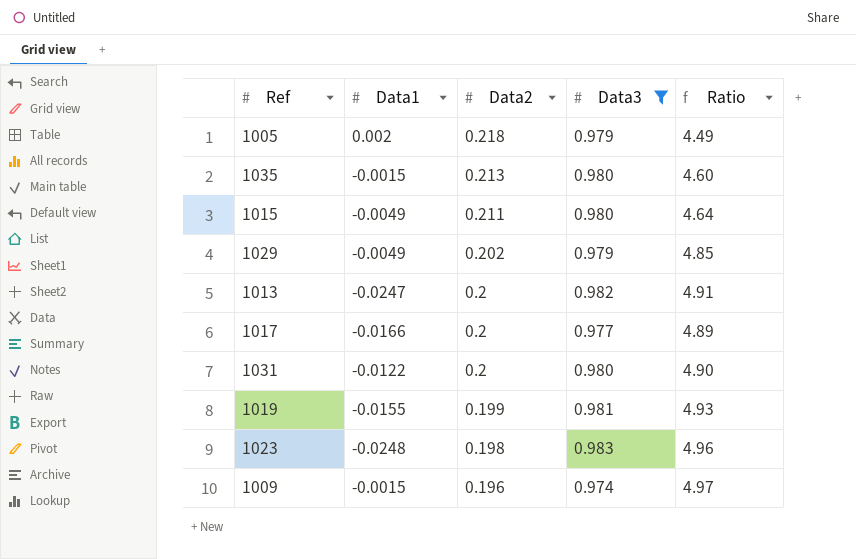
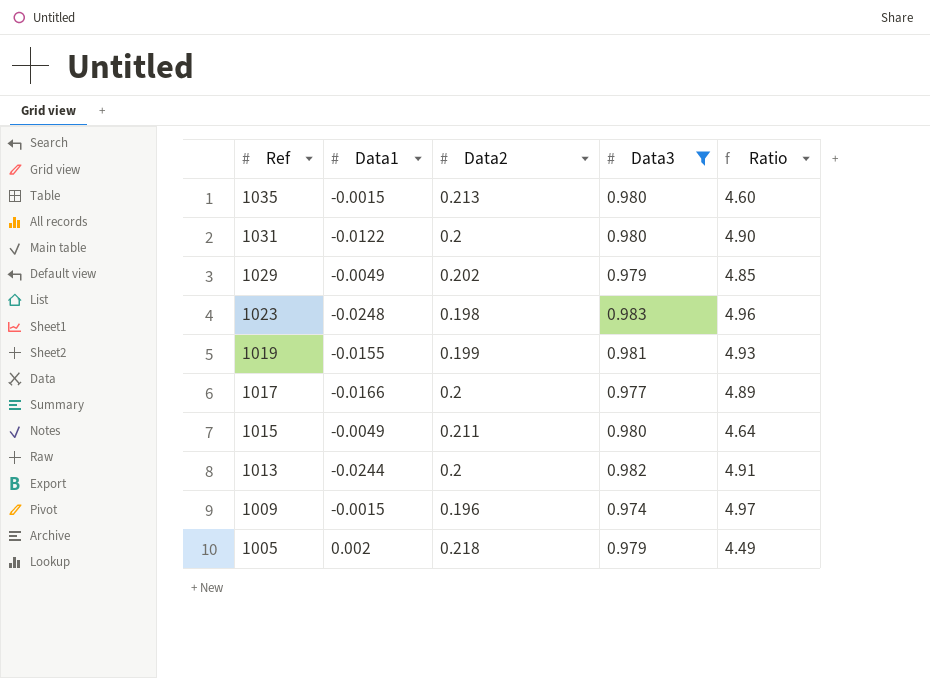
row order: Data2 descending -> Ref descending
1013 | Data1: -0.0247 -> -0.0244

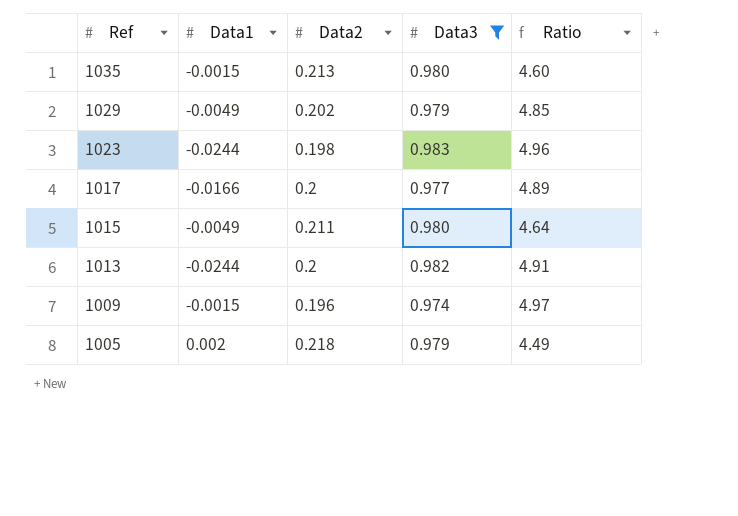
row 1031: -0.0122 | 0.2 | 0.980 | 4.90 -> none
row 1019: -0.0155 | 0.199 | 0.981 | 4.93 -> none
1023 | Data1: -0.0248 -> -0.0244

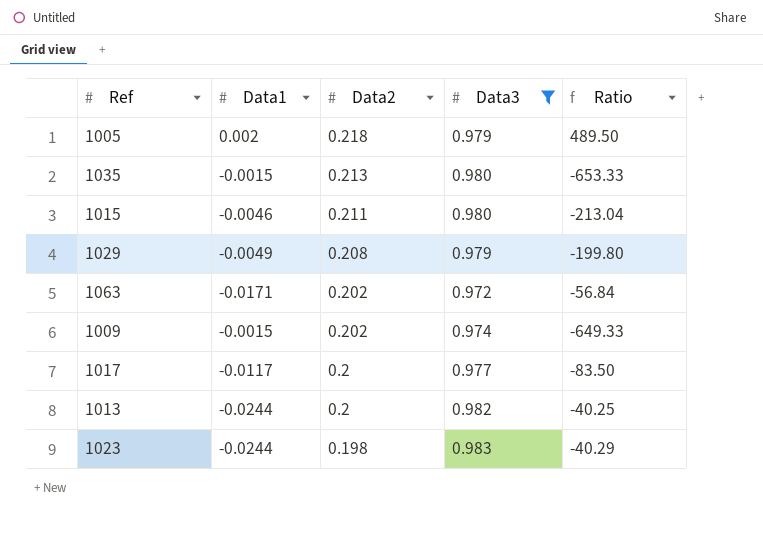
row order: Ref descending -> Data2 descending
column Ratio | formula: [Data3] / [Data2] -> [Data3] / [Data1]
1015 | Data1: -0.0049 -> -0.0046
1029 | Data2: 0.202 -> 0.208
row 1063: none -> -0.0171 | 0.202 | 0.972 | -56.84
1009 | Data2: 0.196 -> 0.202
1017 | Data1: -0.0166 -> -0.0117

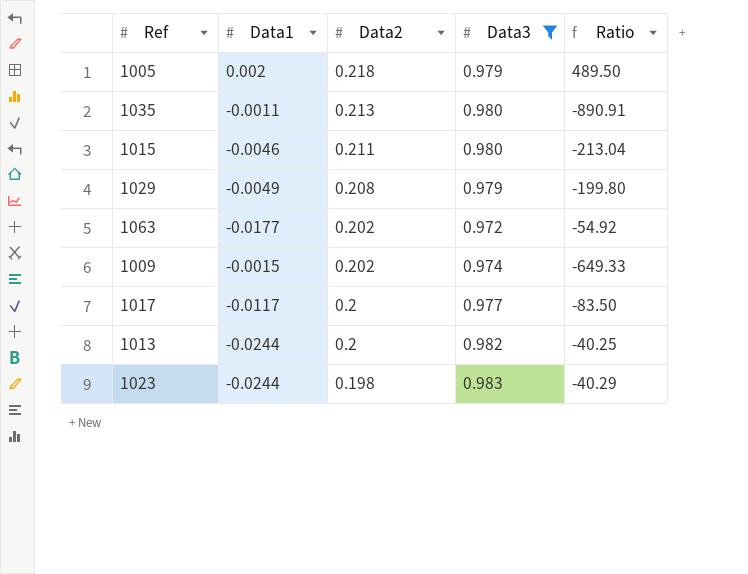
1035 | Data1: -0.0015 -> -0.0011
1035 | Ratio: -653.33 -> -890.91
1063 | Data1: -0.0171 -> -0.0177
1063 | Ratio: -56.84 -> -54.92

